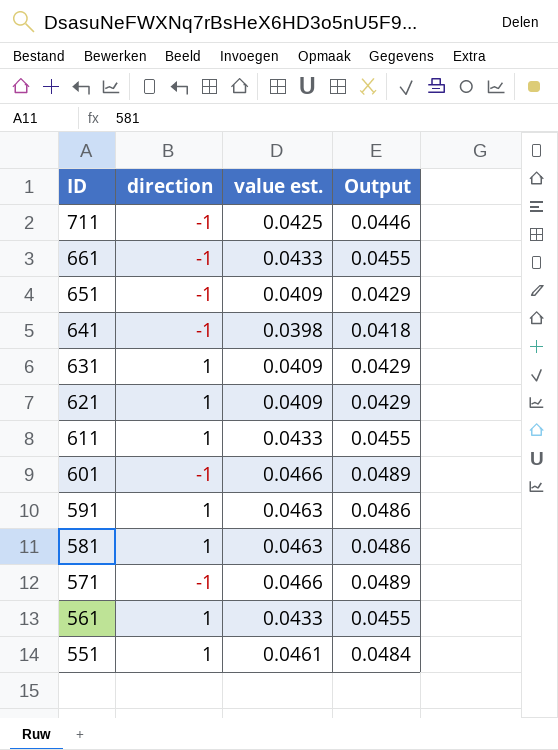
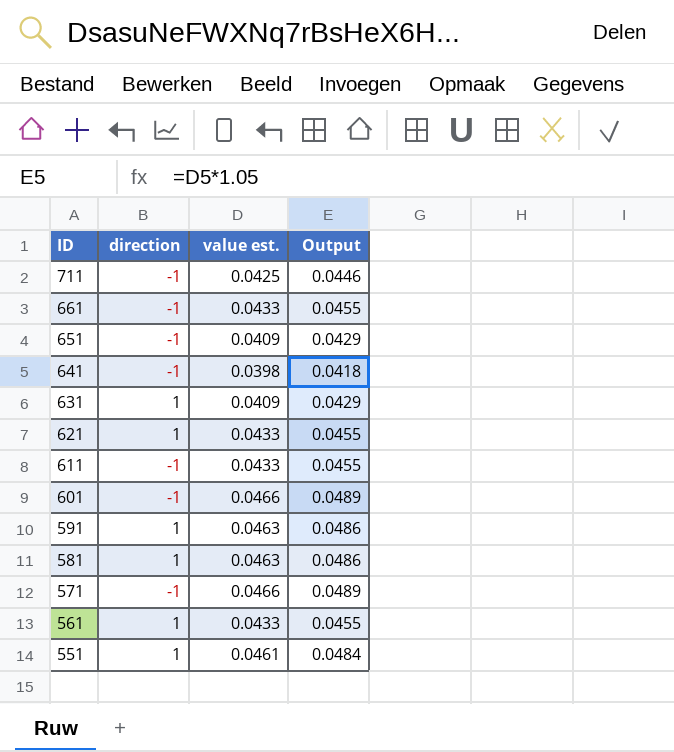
621 | value est.: 0.0409 -> 0.0433
621 | Output: 0.0429 -> 0.0455
611 | direction: 1 -> -1

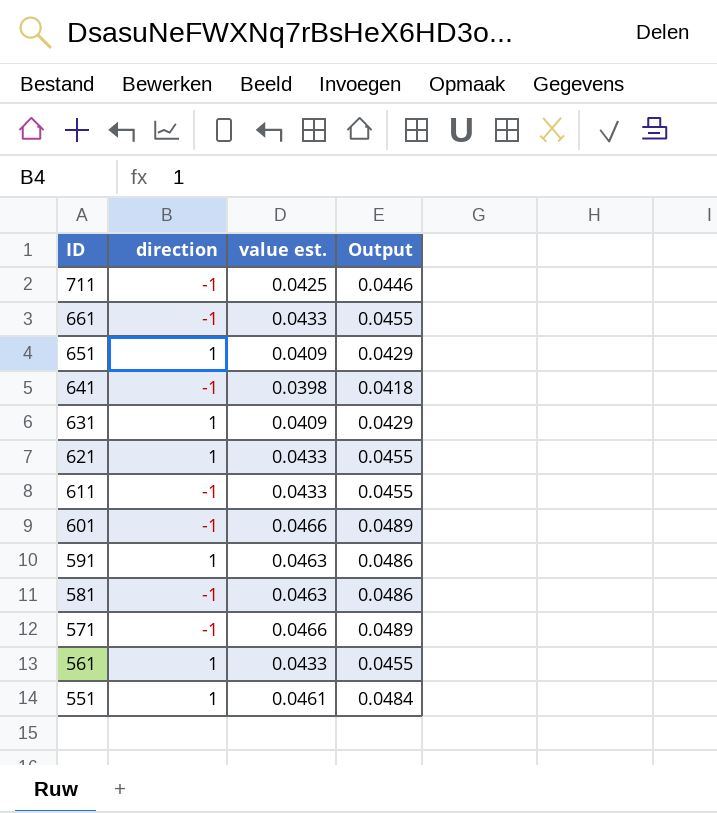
651 | direction: -1 -> 1
581 | direction: 1 -> -1

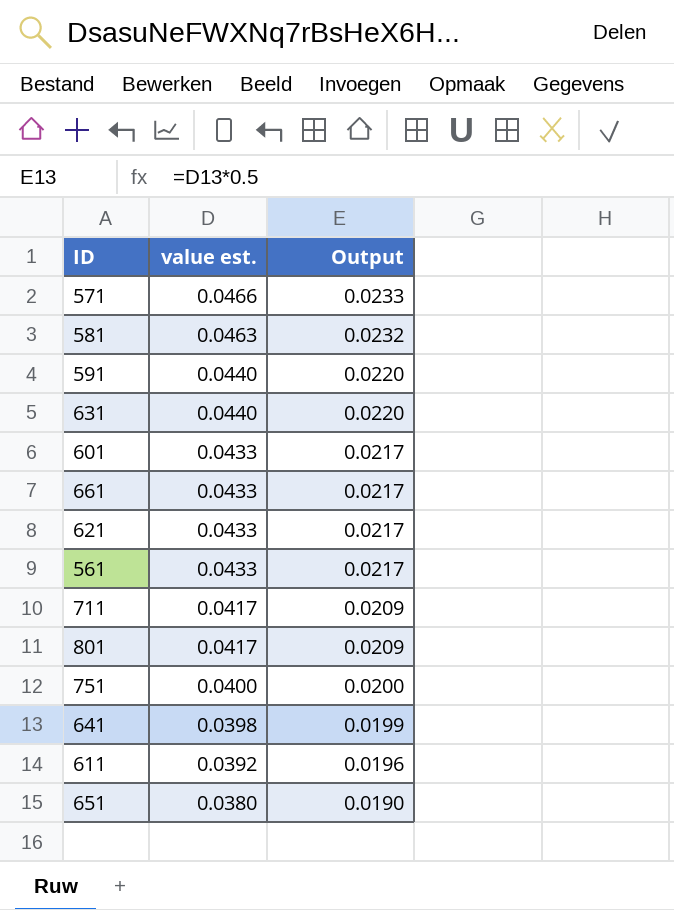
row order: ID descending -> value est. descending
column direction | position: 2 -> none
column Output | formula: [value est.] * 1.05 -> [value est.] * 0.5
row 551: 1 | 0.0461 | 0.0484 -> none
591 | value est.: 0.0463 -> 0.0440
631 | value est.: 0.0409 -> 0.0440
601 | value est.: 0.0466 -> 0.0433
711 | value est.: 0.0425 -> 0.0417
row 801: none -> 0.0417 | 0.0209
row 751: none -> 0.0400 | 0.0200
611 | value est.: 0.0433 -> 0.0392
651 | value est.: 0.0409 -> 0.0380

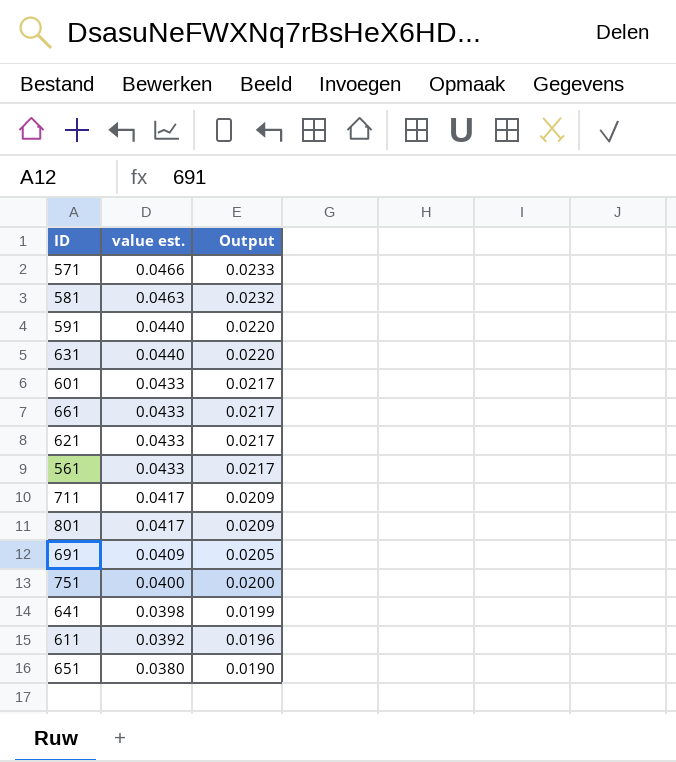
row 691: none -> 0.0409 | 0.0205

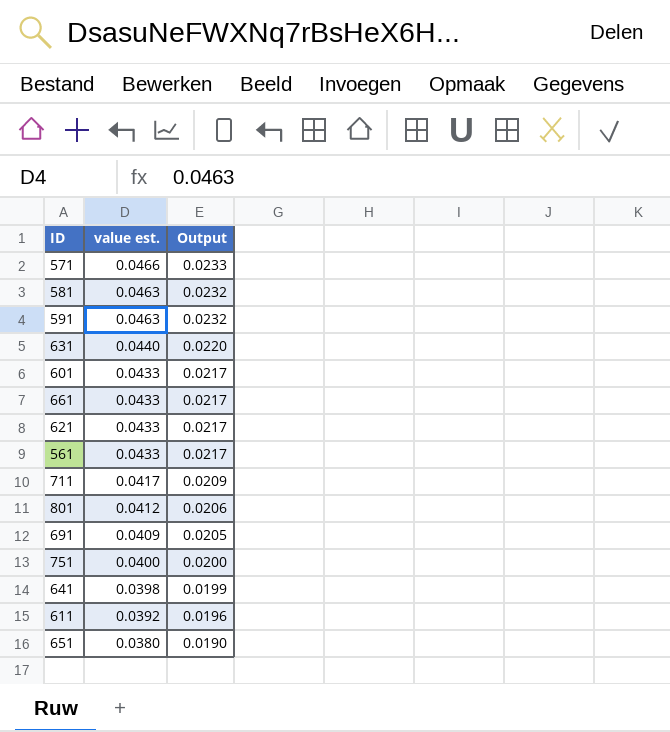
591 | value est.: 0.0440 -> 0.0463
591 | Output: 0.0220 -> 0.0232
801 | value est.: 0.0417 -> 0.0412
801 | Output: 0.0209 -> 0.0206

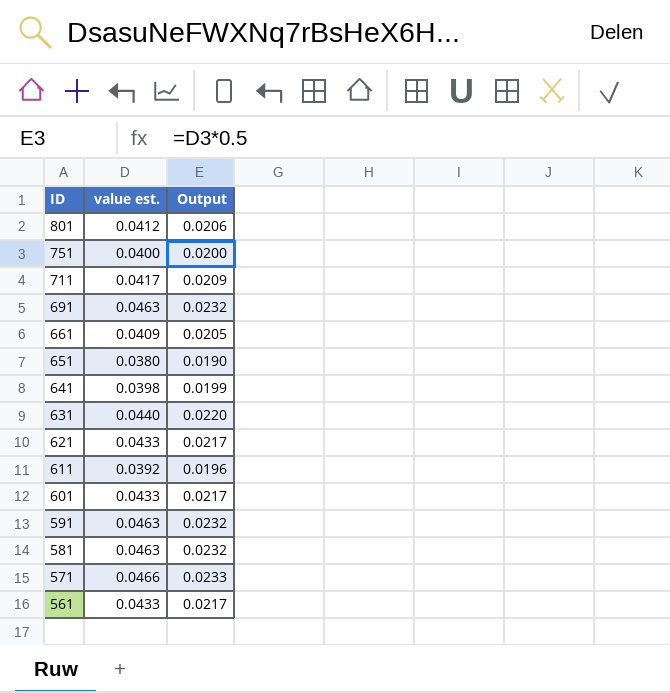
row order: value est. descending -> ID descending
691 | value est.: 0.0409 -> 0.0463
691 | Output: 0.0205 -> 0.0232
661 | value est.: 0.0433 -> 0.0409
661 | Output: 0.0217 -> 0.0205

